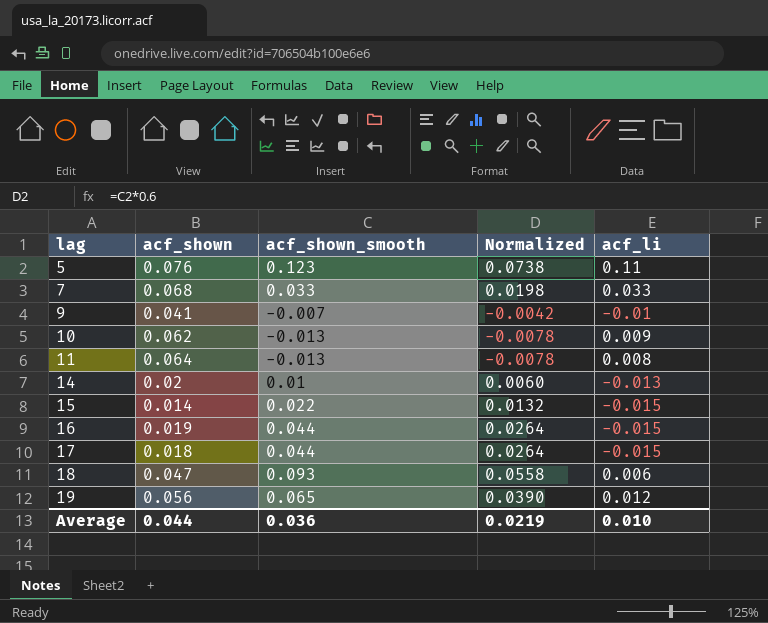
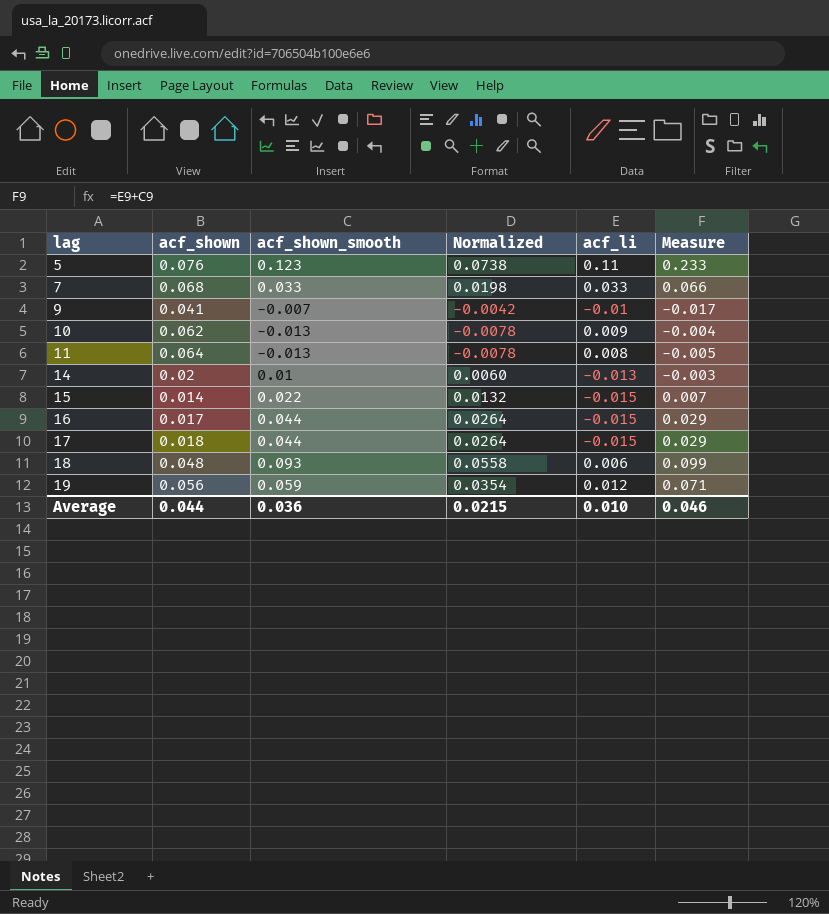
column Measure | formula: none -> [acf_shown_smooth] + [acf_li]
16 | acf_shown: 0.019 -> 0.017
18 | acf_shown: 0.047 -> 0.048
19 | acf_shown_smooth: 0.065 -> 0.059
19 | Normalized: 0.0390 -> 0.0354
Average | Normalized: 0.0219 -> 0.0215

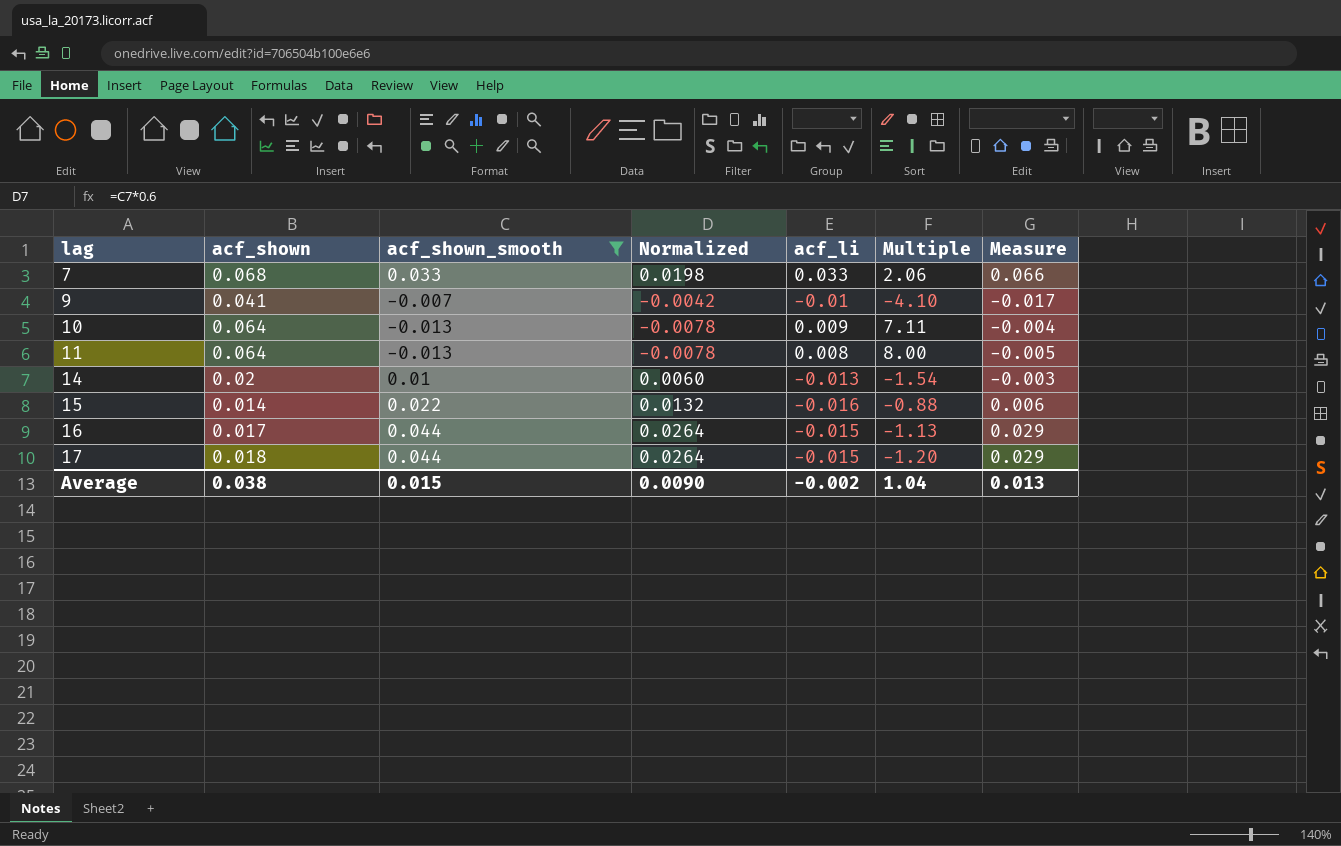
filter: none -> acf_shown_smooth <= 0.044
column Multiple | formula: none -> [acf_shown] / [acf_li]
10 | acf_shown: 0.062 -> 0.064
15 | acf_li: -0.015 -> -0.016
15 | Measure: 0.007 -> 0.006
Average | acf_shown: 0.044 -> 0.038
Average | acf_shown_smooth: 0.036 -> 0.015
Average | Normalized: 0.0215 -> 0.0090
Average | acf_li: 0.010 -> -0.002
Average | Measure: 0.046 -> 0.013

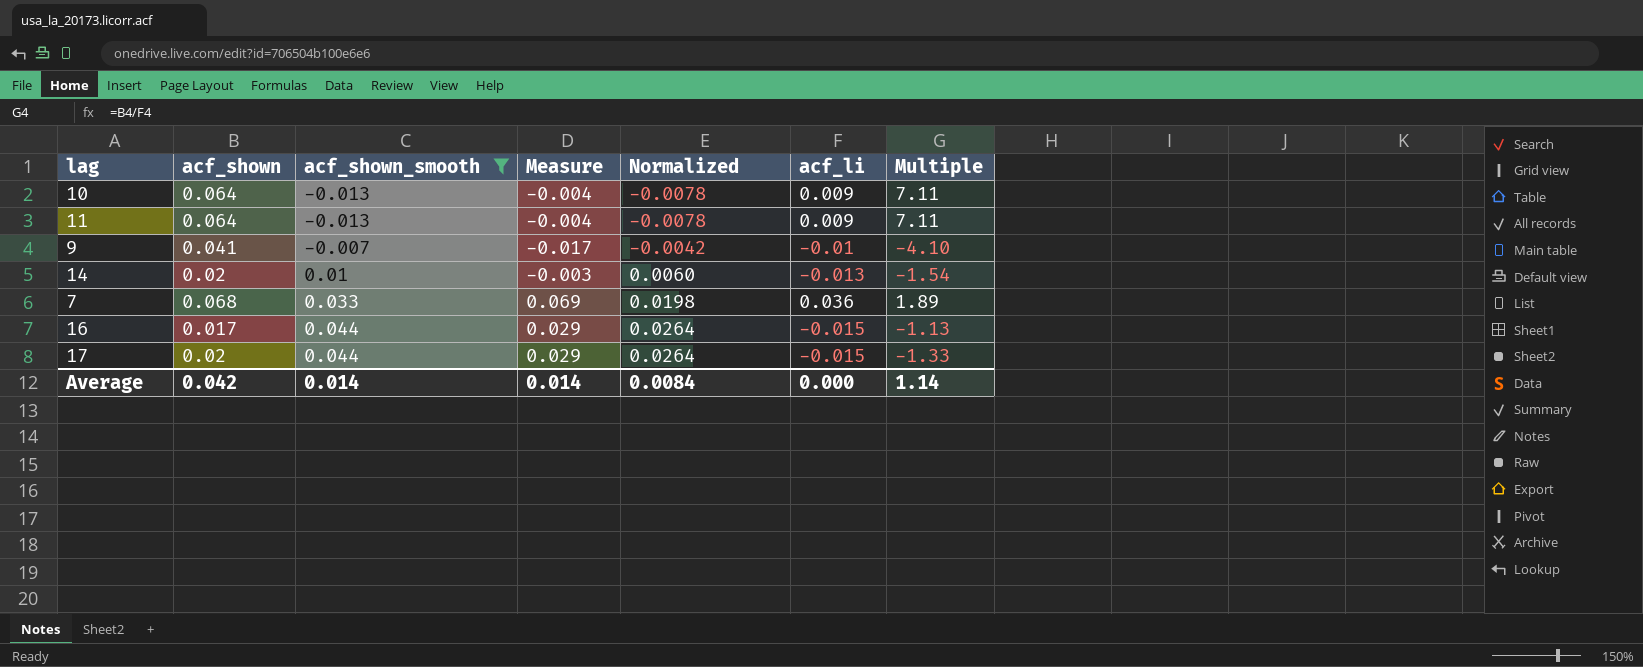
row order: lag ascending -> acf_shown_smooth ascending
column Measure | position: 7 -> 4
row 15: 0.014 | 0.022 | 0.0132 | -0.016 | -0.88 | 0.006 -> none
11 | Measure: -0.005 -> -0.004
11 | acf_li: 0.008 -> 0.009
11 | Multiple: 8.00 -> 7.11
7 | Measure: 0.066 -> 0.069
7 | acf_li: 0.033 -> 0.036
7 | Multiple: 2.06 -> 1.89
17 | acf_shown: 0.018 -> 0.02
17 | Multiple: -1.20 -> -1.33
Average | acf_shown: 0.038 -> 0.042
Average | acf_shown_smooth: 0.015 -> 0.014
Average | Measure: 0.013 -> 0.014
Average | Normalized: 0.0090 -> 0.0084
Average | acf_li: -0.002 -> 0.000
Average | Multiple: 1.04 -> 1.14

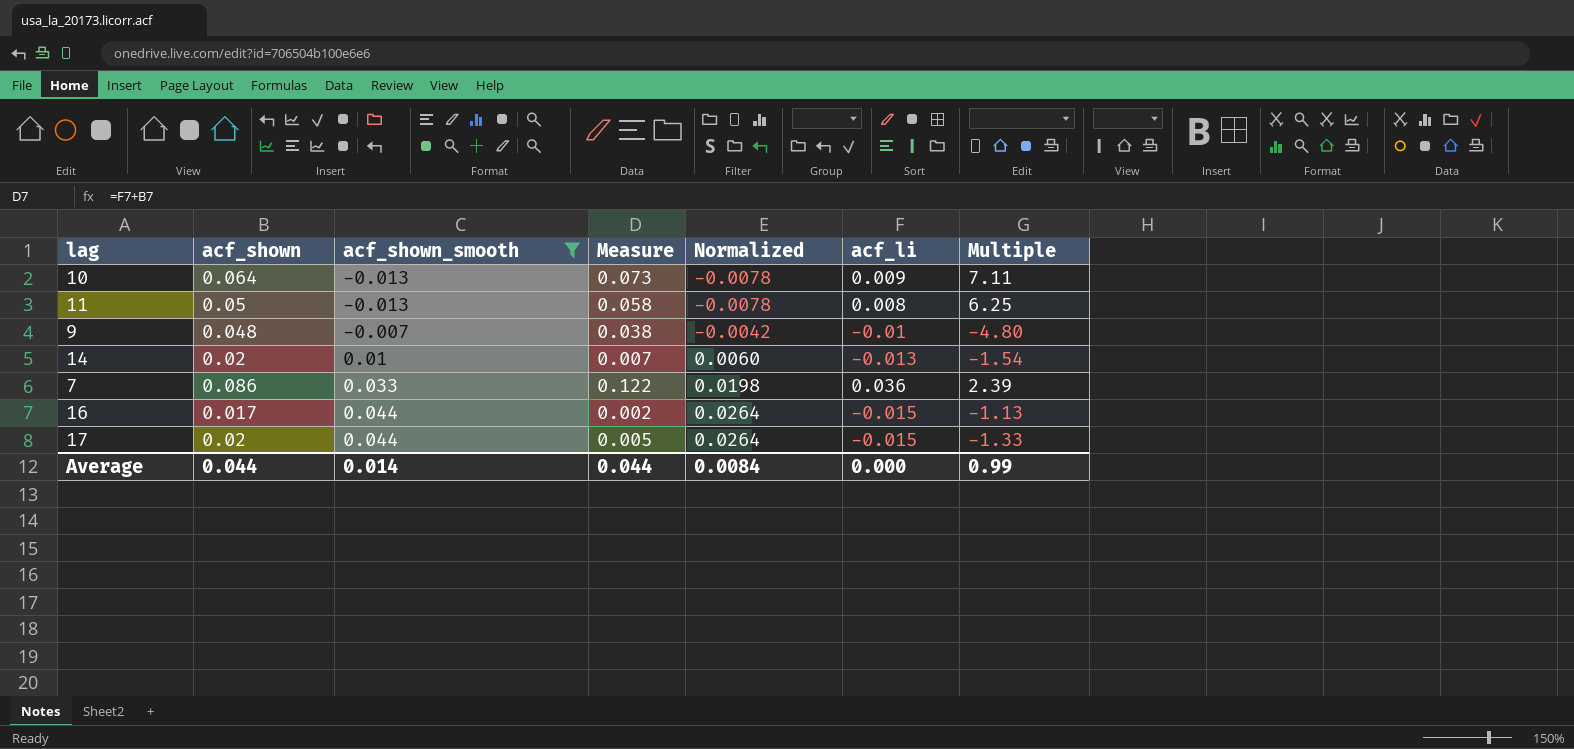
column Measure | formula: [acf_shown_smooth] + [acf_li] -> [acf_shown] + [acf_li]
11 | acf_shown: 0.064 -> 0.05
11 | acf_li: 0.009 -> 0.008
11 | Multiple: 7.11 -> 6.25
9 | acf_shown: 0.041 -> 0.048
9 | Multiple: -4.10 -> -4.80
7 | acf_shown: 0.068 -> 0.086
7 | Multiple: 1.89 -> 2.39
Average | acf_shown: 0.042 -> 0.044
Average | Measure: 0.014 -> 0.044
Average | Multiple: 1.14 -> 0.99

